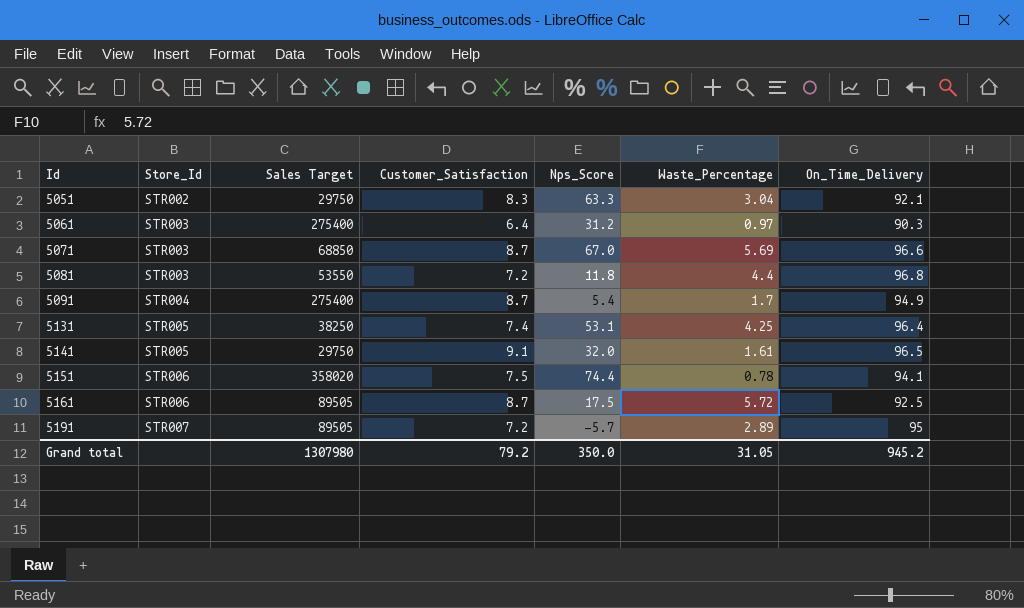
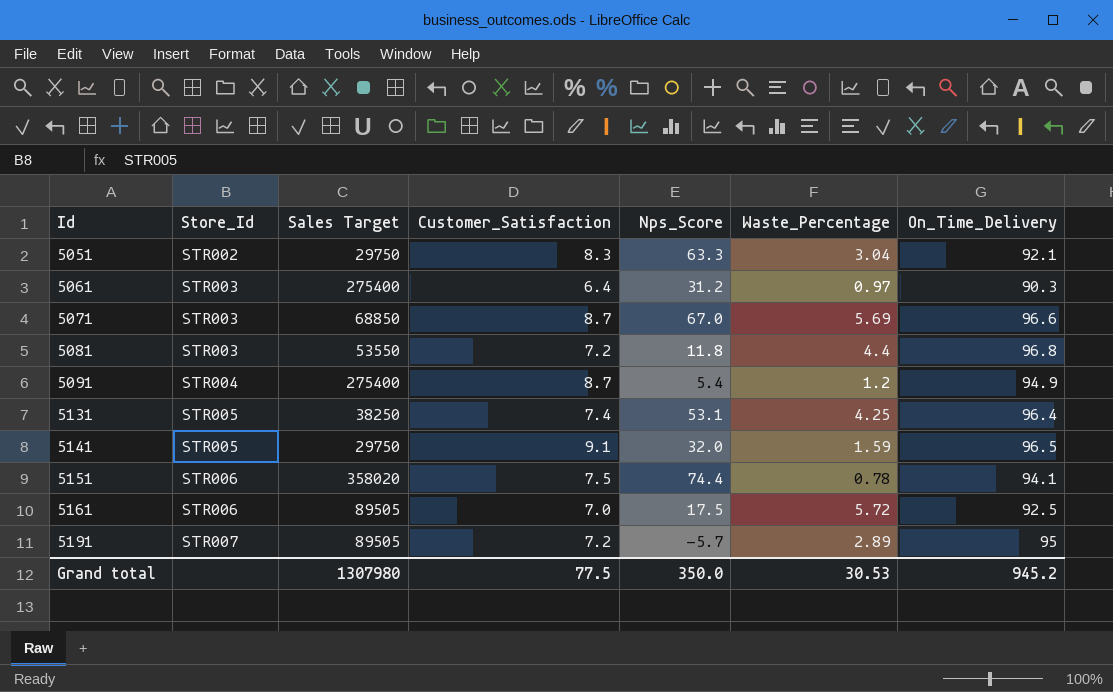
5091 | Waste_Percentage: 1.7 -> 1.2
5141 | Waste_Percentage: 1.61 -> 1.59
5161 | Customer_Satisfaction: 8.7 -> 7.0
Grand total | Customer_Satisfaction: 79.2 -> 77.5
Grand total | Waste_Percentage: 31.05 -> 30.53

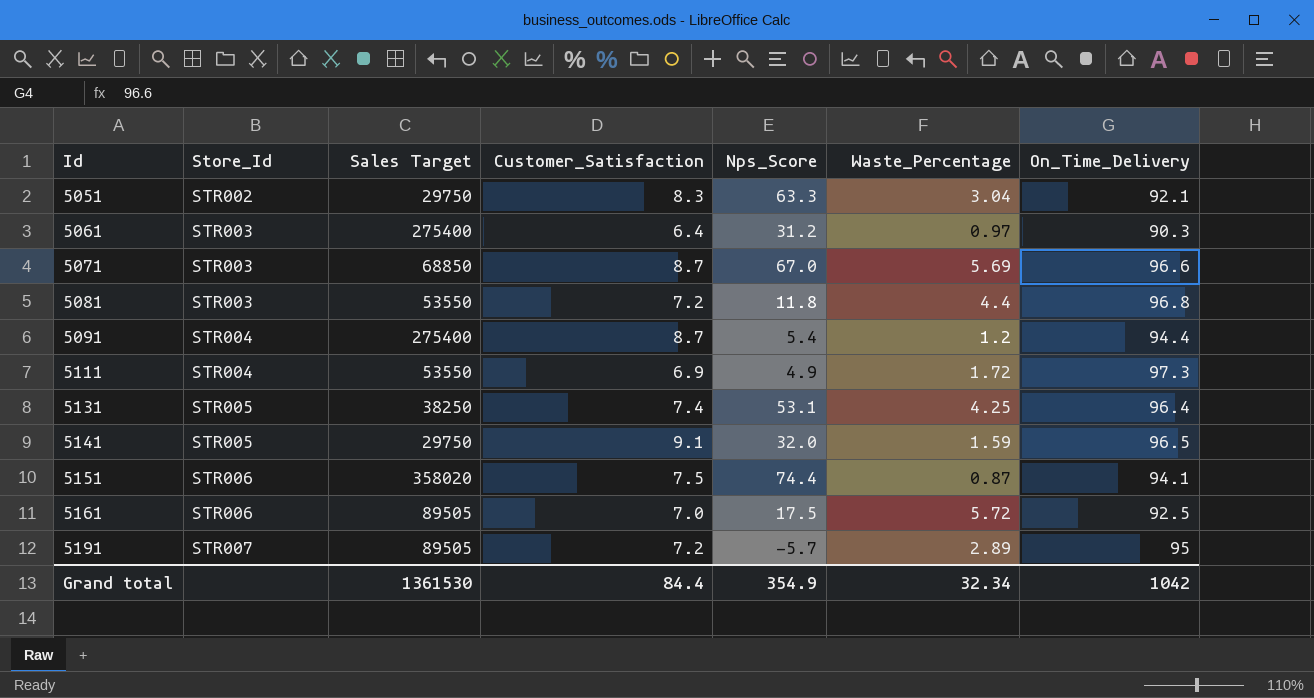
5091 | On_Time_Delivery: 94.9 -> 94.4
row 5111: none -> STR004 | 53550 | 6.9 | 4.9 | 1.72 | 97.3
5151 | Waste_Percentage: 0.78 -> 0.87
Grand total | Sales Target: 1307980 -> 1361530
Grand total | Customer_Satisfaction: 77.5 -> 84.4
Grand total | Nps_Score: 350.0 -> 354.9
Grand total | Waste_Percentage: 30.53 -> 32.34
Grand total | On_Time_Delivery: 945.2 -> 1042

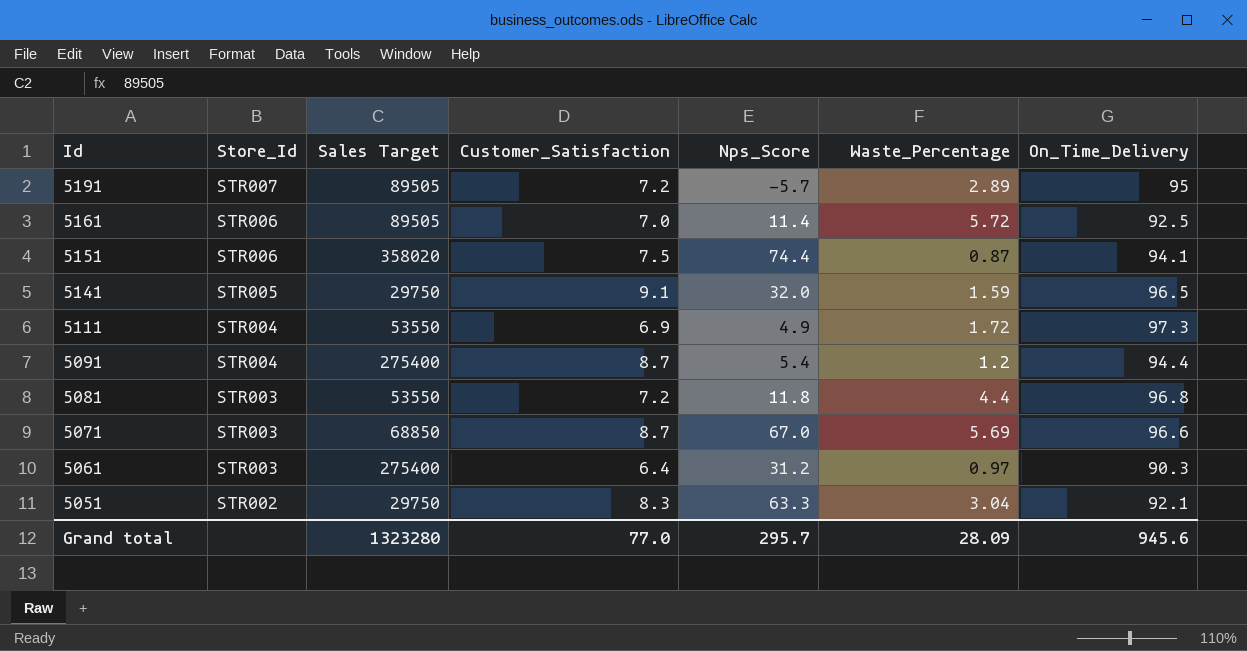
row order: Id ascending -> Id descending
row 5131: STR005 | 38250 | 7.4 | 53.1 | 4.25 | 96.4 -> none
5161 | Nps_Score: 17.5 -> 11.4
Grand total | Sales Target: 1361530 -> 1323280
Grand total | Customer_Satisfaction: 84.4 -> 77.0
Grand total | Nps_Score: 354.9 -> 295.7
Grand total | Waste_Percentage: 32.34 -> 28.09
Grand total | On_Time_Delivery: 1042 -> 945.6

